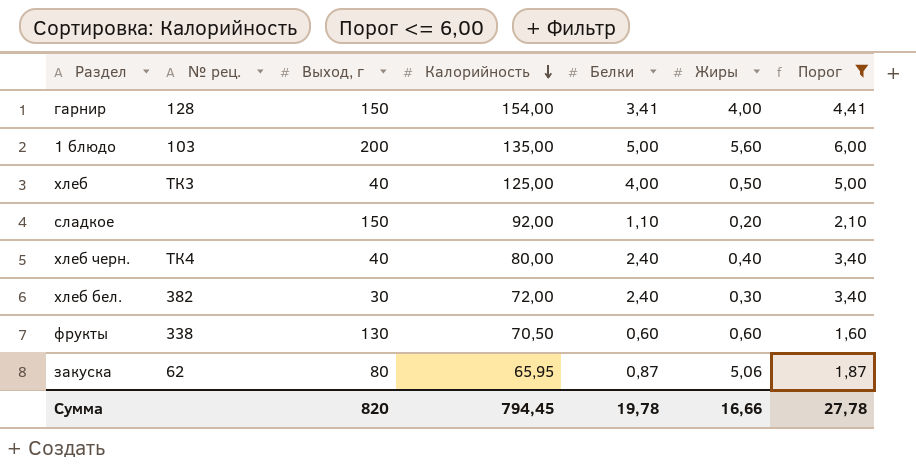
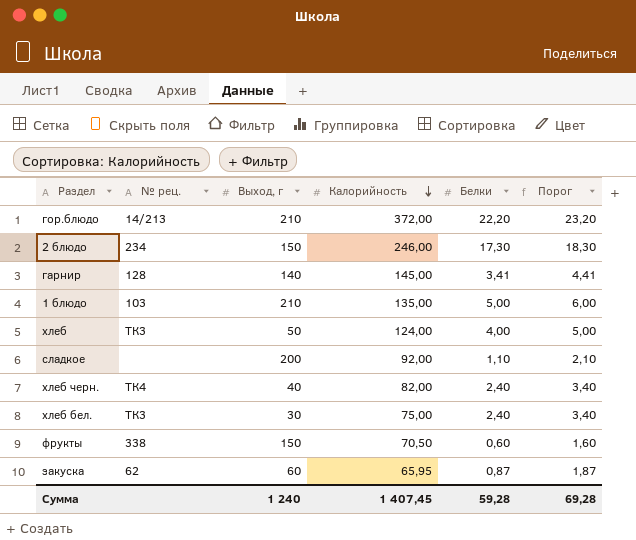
filter: Порог <= 6,00 -> none
column Жиры | position: 6 -> none
гарнир | Выход, г: 150 -> 140
гарнир | Калорийность: 154,00 -> 145,00
1 блюдо | Выход, г: 200 -> 210
хлеб | Выход, г: 40 -> 50
хлеб | Калорийность: 125,00 -> 124,00
сладкое | Выход, г: 150 -> 200
хлеб черн. | Калорийность: 80,00 -> 82,00
хлеб бел. | № рец.: 382 -> ТК3
хлеб бел. | Калорийность: 72,00 -> 75,00
фрукты | Выход, г: 130 -> 150
закуска | Выход, г: 80 -> 60
Сумма | Выход, г: 820 -> 1 240
Сумма | Калорийность: 794,45 -> 1 407,45
Сумма | Белки: 19,78 -> 59,28
Сумма | Порог: 27,78 -> 69,28

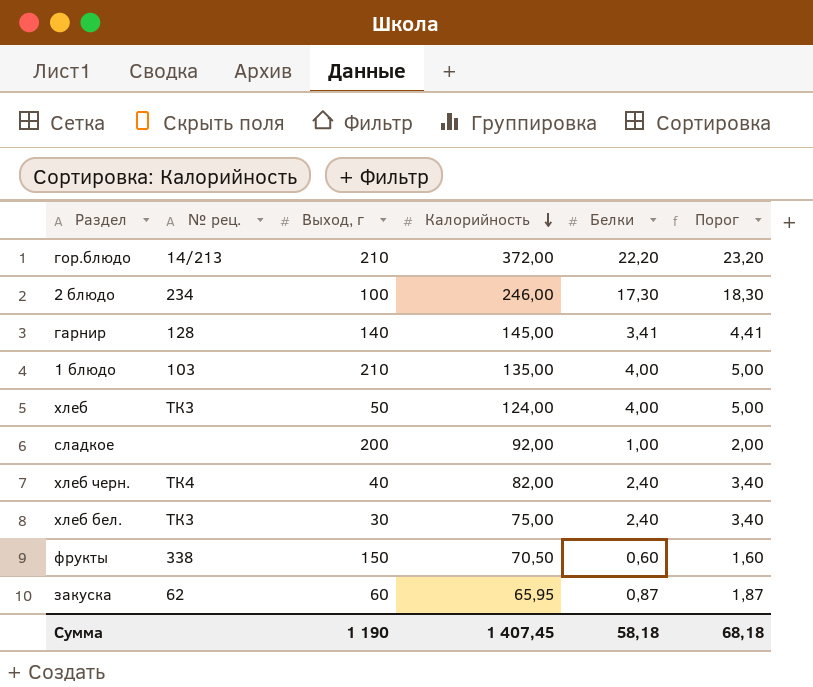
2 блюдо | Выход, г: 150 -> 100
1 блюдо | Белки: 5,00 -> 4,00
1 блюдо | Порог: 6,00 -> 5,00
сладкое | Белки: 1,10 -> 1,00
сладкое | Порог: 2,10 -> 2,00
Сумма | Выход, г: 1 240 -> 1 190
Сумма | Белки: 59,28 -> 58,18
Сумма | Порог: 69,28 -> 68,18

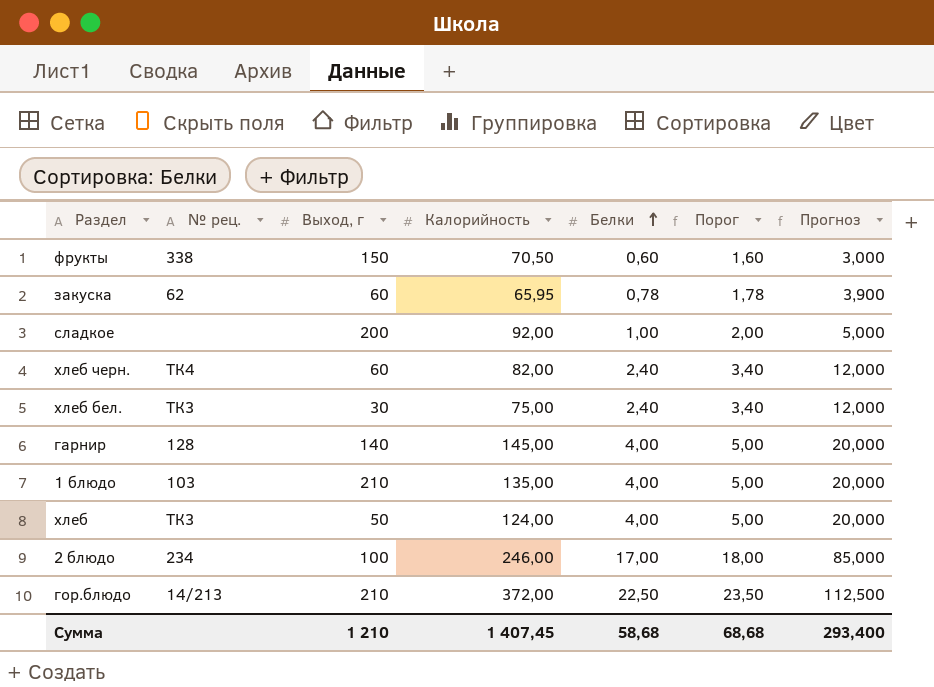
row order: Калорийность descending -> Белки ascending
column Прогноз | formula: none -> [Белки] * 5
закуска | Белки: 0,87 -> 0,78
закуска | Порог: 1,87 -> 1,78
хлеб черн. | Выход, г: 40 -> 60
гарнир | Белки: 3,41 -> 4,00
гарнир | Порог: 4,41 -> 5,00
2 блюдо | Белки: 17,30 -> 17,00
2 блюдо | Порог: 18,30 -> 18,00
гор.блюдо | Белки: 22,20 -> 22,50
гор.блюдо | Порог: 23,20 -> 23,50
Сумма | Выход, г: 1 190 -> 1 210
Сумма | Белки: 58,18 -> 58,68
Сумма | Порог: 68,18 -> 68,68

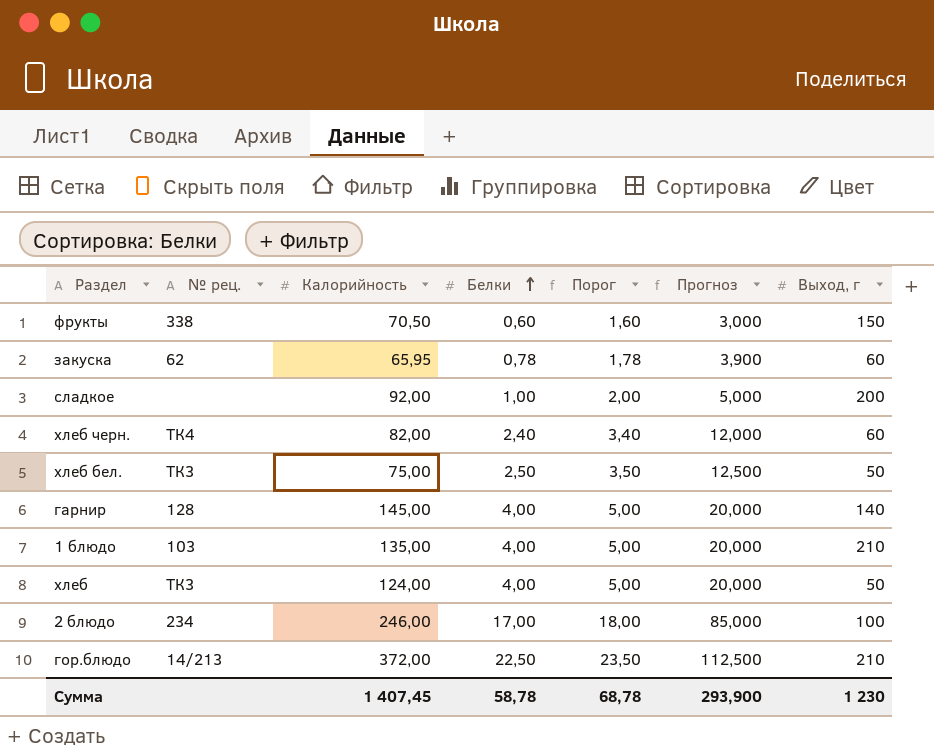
column Выход, г | position: 3 -> 7
хлеб бел. | Белки: 2,40 -> 2,50
хлеб бел. | Порог: 3,40 -> 3,50
хлеб бел. | Прогноз: 12,000 -> 12,500
хлеб бел. | Выход, г: 30 -> 50
Сумма | Белки: 58,68 -> 58,78
Сумма | Порог: 68,68 -> 68,78
Сумма | Прогноз: 293,400 -> 293,900
Сумма | Выход, г: 1 210 -> 1 230

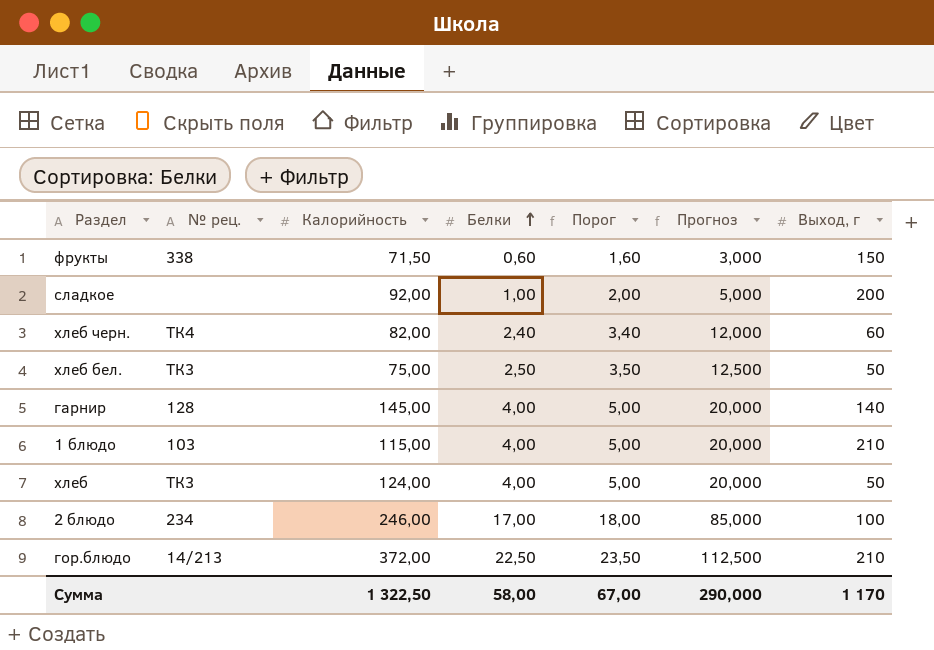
row закуска: 62 | 65,95 | 0,78 | 1,78 | 3,900 | 60 -> none
фрукты | Калорийность: 70,50 -> 71,50
1 блюдо | Калорийность: 135,00 -> 115,00
Сумма | Калорийность: 1 407,45 -> 1 322,50
Сумма | Белки: 58,78 -> 58,00
Сумма | Порог: 68,78 -> 67,00
Сумма | Прогноз: 293,900 -> 290,000
Сумма | Выход, г: 1 230 -> 1 170

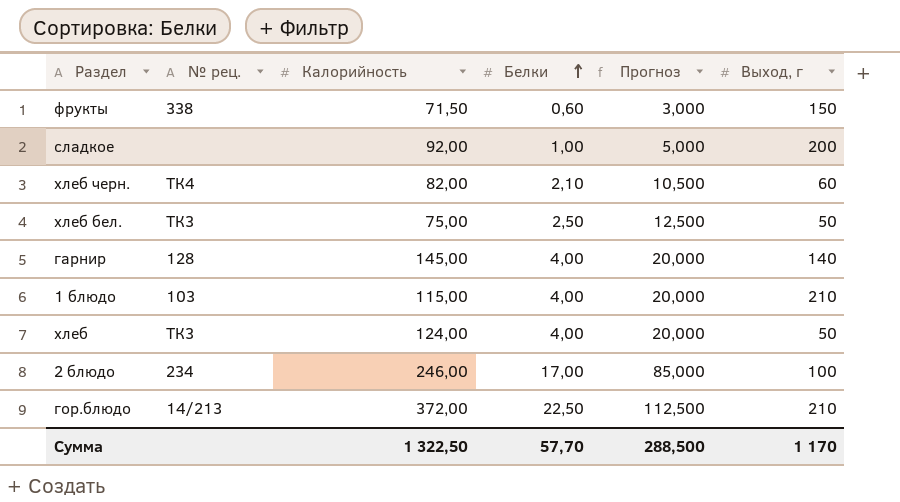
column Порог | formula: [Белки] + 1 -> none
хлеб черн. | Белки: 2,40 -> 2,10
хлеб черн. | Прогноз: 12,000 -> 10,500
Сумма | Белки: 58,00 -> 57,70
Сумма | Прогноз: 290,000 -> 288,500

